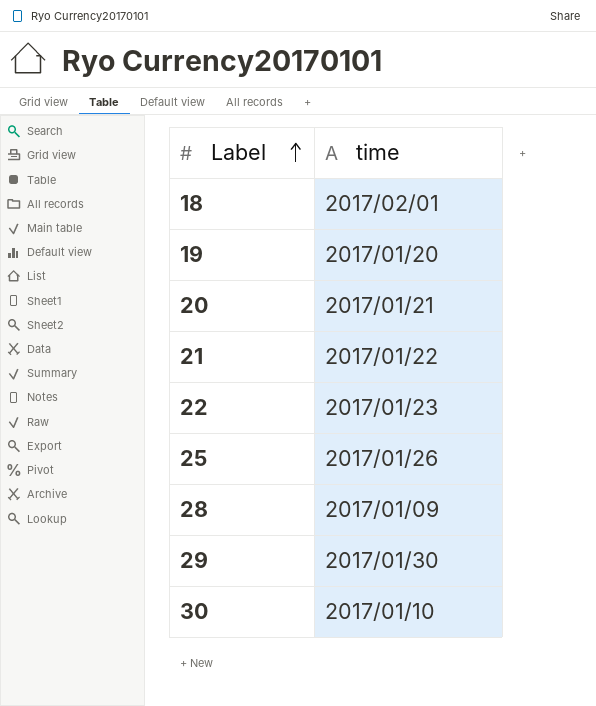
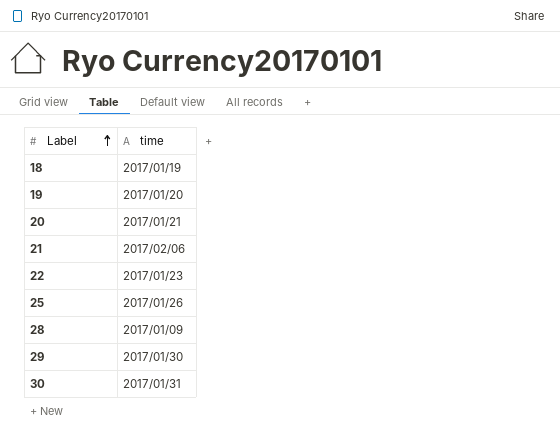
18 | time: 2017/02/01 -> 2017/01/19
21 | time: 2017/01/22 -> 2017/02/06
30 | time: 2017/01/10 -> 2017/01/31

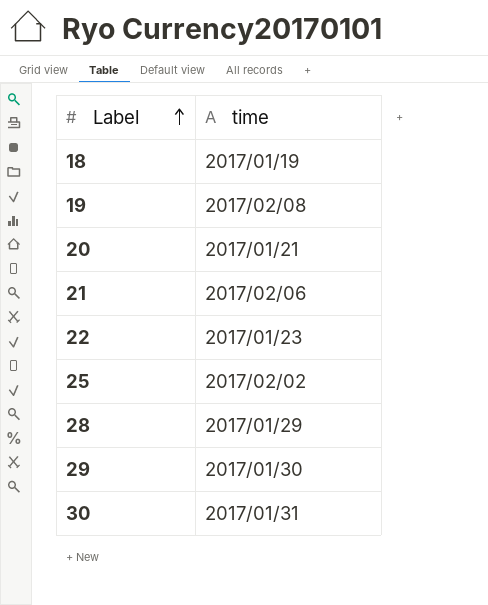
19 | time: 2017/01/20 -> 2017/02/08
25 | time: 2017/01/26 -> 2017/02/02
28 | time: 2017/01/09 -> 2017/01/29

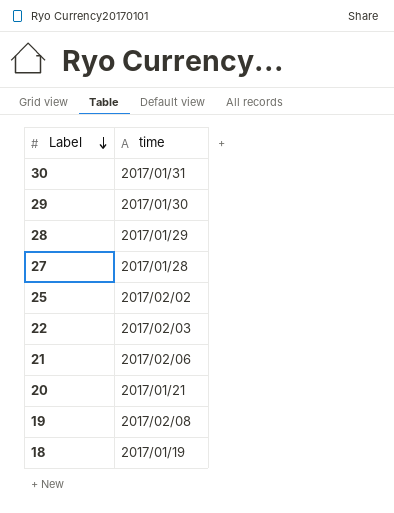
row order: Label ascending -> Label descending
row 27: none -> 2017/01/28
22 | time: 2017/01/23 -> 2017/02/03

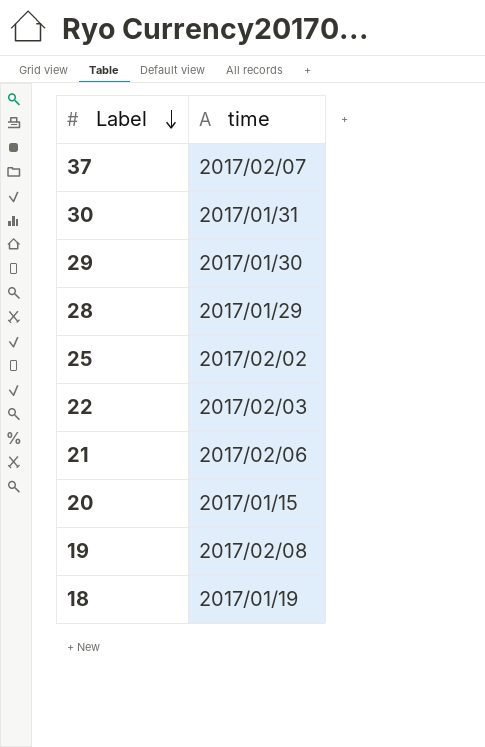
row 27: 2017/01/28 -> none
row 37: none -> 2017/02/07
20 | time: 2017/01/21 -> 2017/01/15

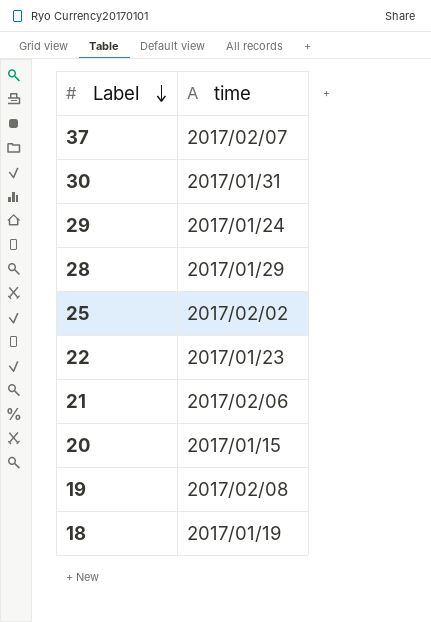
29 | time: 2017/01/30 -> 2017/01/24
22 | time: 2017/02/03 -> 2017/01/23

